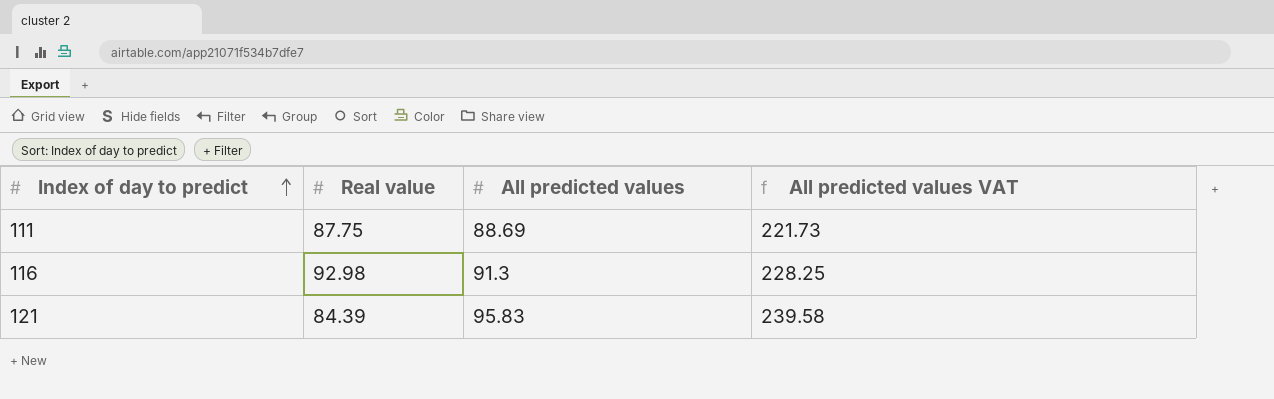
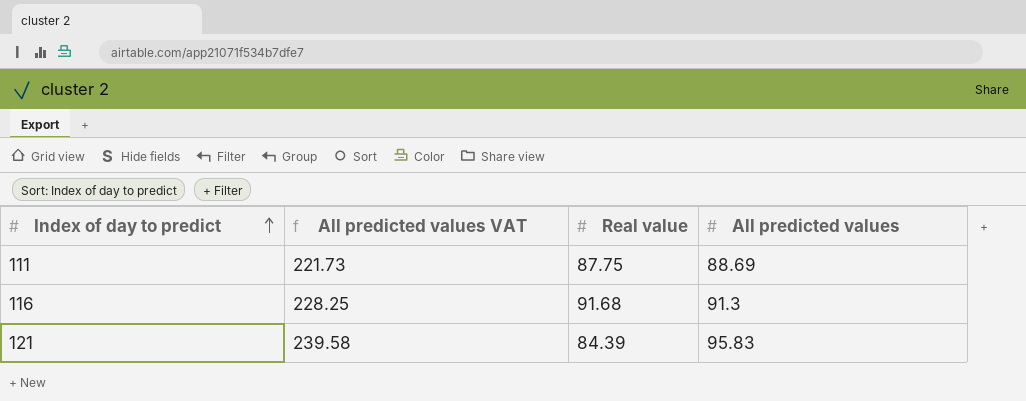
column All predicted values VAT | position: 4 -> 2
116 | Real value: 92.98 -> 91.68

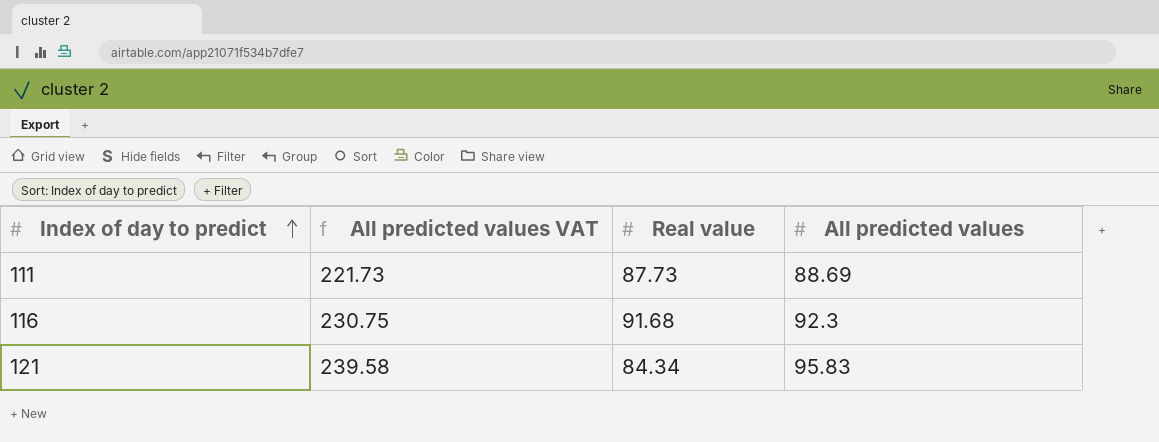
111 | Real value: 87.75 -> 87.73
116 | All predicted values VAT: 228.25 -> 230.75
116 | All predicted values: 91.3 -> 92.3
121 | Real value: 84.39 -> 84.34

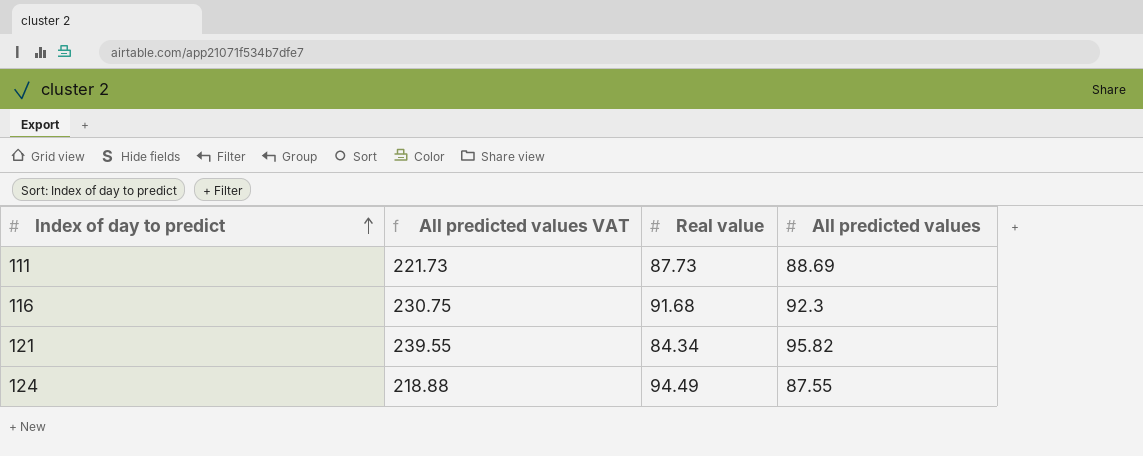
121 | All predicted values VAT: 239.58 -> 239.55
121 | All predicted values: 95.83 -> 95.82
row 124: none -> 218.88 | 94.49 | 87.55

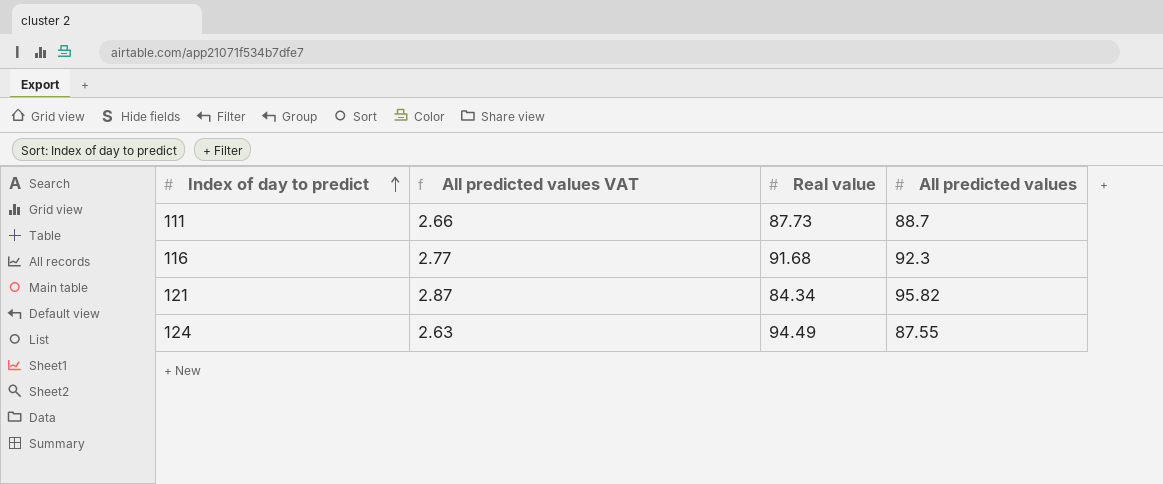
column All predicted values VAT | formula: [All predicted values] * 2.5 -> [All predicted values] * 0.03
111 | All predicted values: 88.69 -> 88.7

